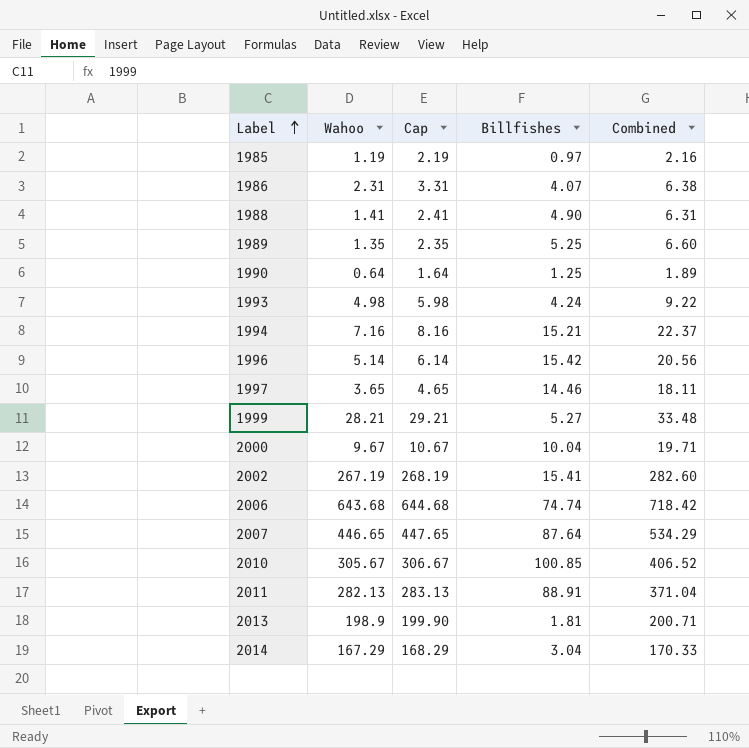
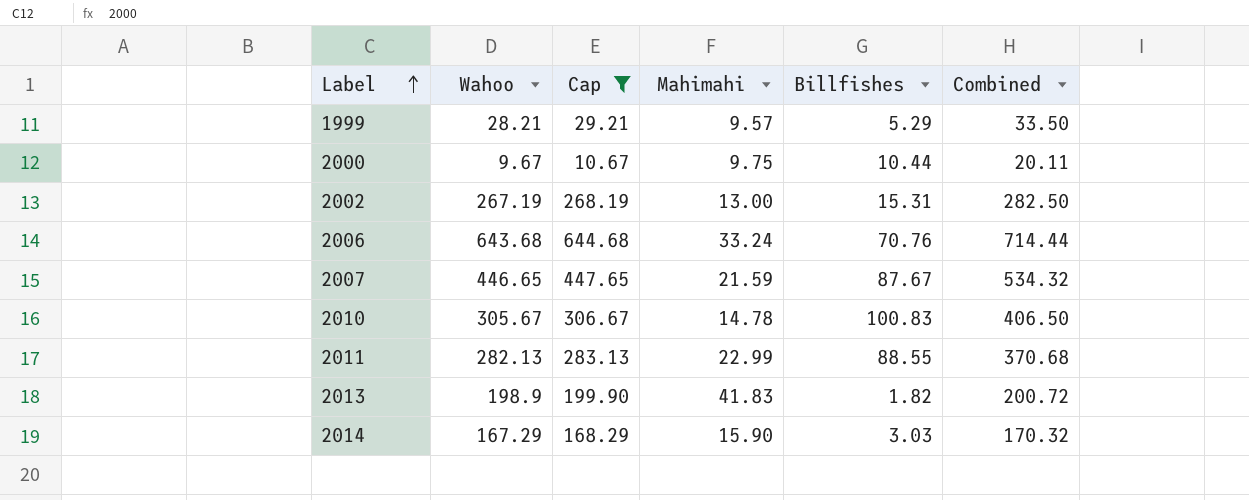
filter: none -> Cap >= 10.67
column Mahimahi | position: none -> 4
1999 | Billfishes: 5.27 -> 5.29
1999 | Combined: 33.48 -> 33.50
2000 | Billfishes: 10.04 -> 10.44
2000 | Combined: 19.71 -> 20.11
2002 | Billfishes: 15.41 -> 15.31
2002 | Combined: 282.60 -> 282.50
2006 | Billfishes: 74.74 -> 70.76
2006 | Combined: 718.42 -> 714.44
2007 | Billfishes: 87.64 -> 87.67
2007 | Combined: 534.29 -> 534.32
2010 | Billfishes: 100.85 -> 100.83
2010 | Combined: 406.52 -> 406.50
2011 | Billfishes: 88.91 -> 88.55
2011 | Combined: 371.04 -> 370.68
2013 | Billfishes: 1.81 -> 1.82
2013 | Combined: 200.71 -> 200.72
2014 | Billfishes: 3.04 -> 3.03
2014 | Combined: 170.33 -> 170.32

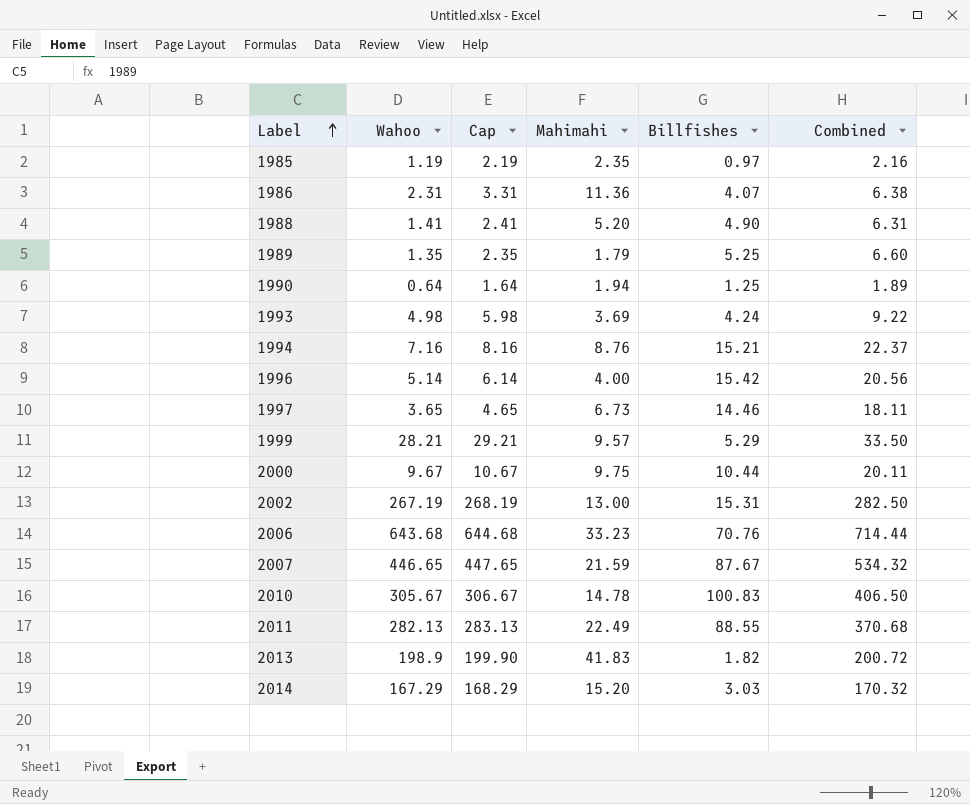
filter: Cap >= 10.67 -> none
2006 | Mahimahi: 33.24 -> 33.23
2011 | Mahimahi: 22.99 -> 22.49
2014 | Mahimahi: 15.90 -> 15.20

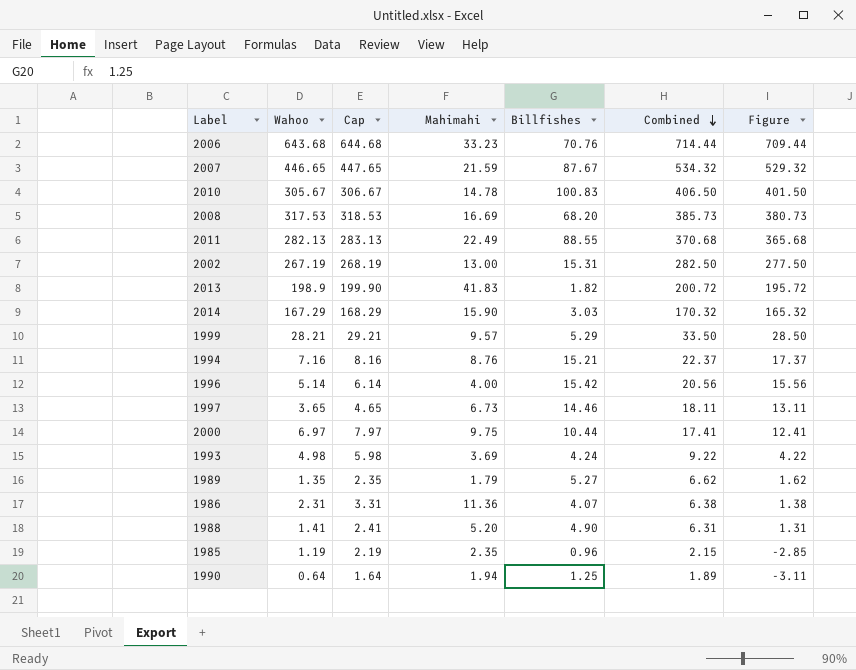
row order: Label ascending -> Combined descending
column Figure | formula: none -> [Combined] - 5
row 2008: none -> 317.53 | 318.53 | 16.69 | 68.20 | 385.73 | 380.73
2014 | Mahimahi: 15.20 -> 15.90
2000 | Wahoo: 9.67 -> 6.97
2000 | Cap: 10.67 -> 7.97
2000 | Combined: 20.11 -> 17.41
1989 | Billfishes: 5.25 -> 5.27
1989 | Combined: 6.60 -> 6.62
1985 | Billfishes: 0.97 -> 0.96
1985 | Combined: 2.16 -> 2.15

